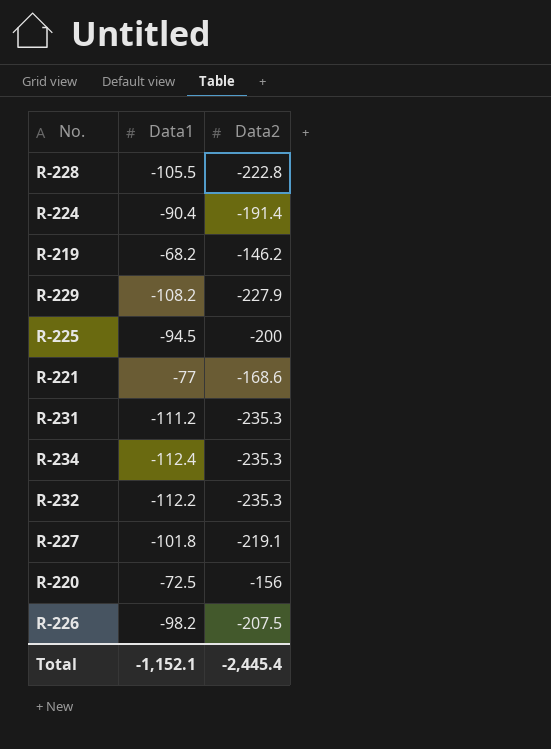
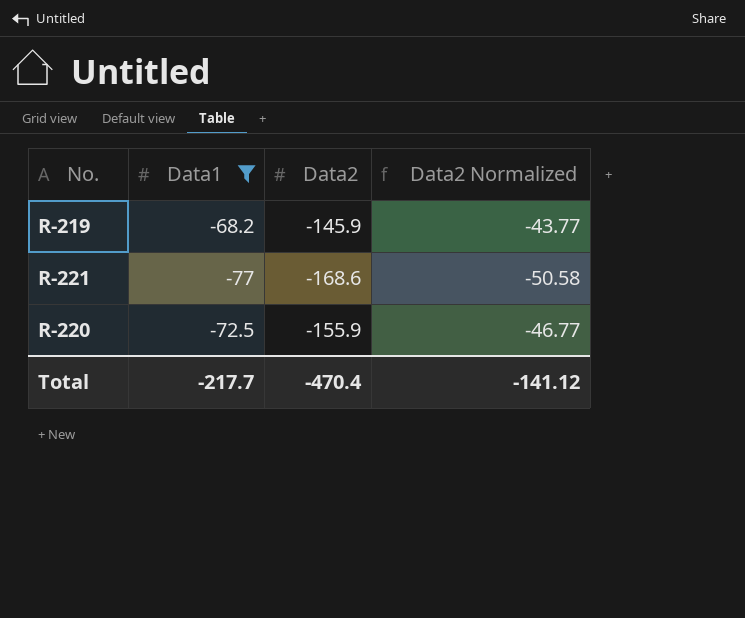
filter: none -> Data1 >= -77
column Data2 Normalized | formula: none -> [Data2] * 0.3
R-219 | Data2: -146.2 -> -145.9
R-220 | Data2: -156 -> -155.9
Total | Data1: -1,152.1 -> -217.7
Total | Data2: -2,445.4 -> -470.4

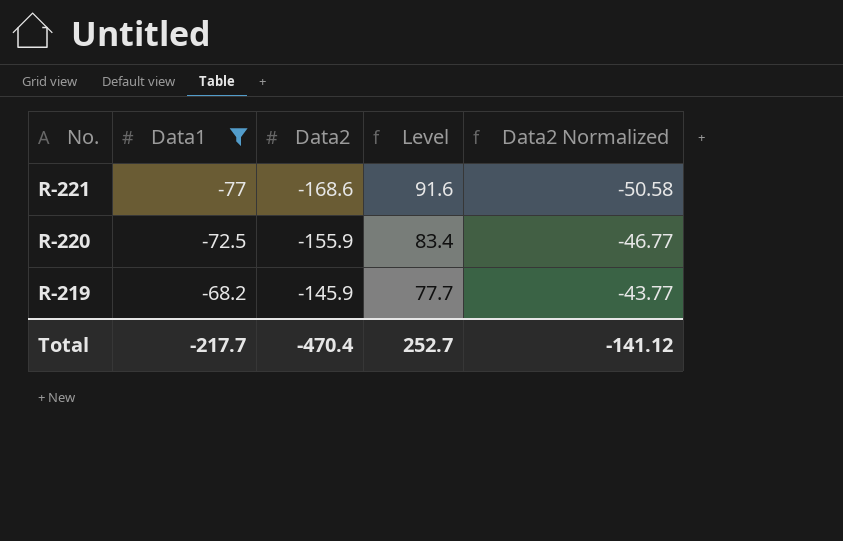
row order: none -> No. descending
column Level | formula: none -> [Data1] - [Data2]

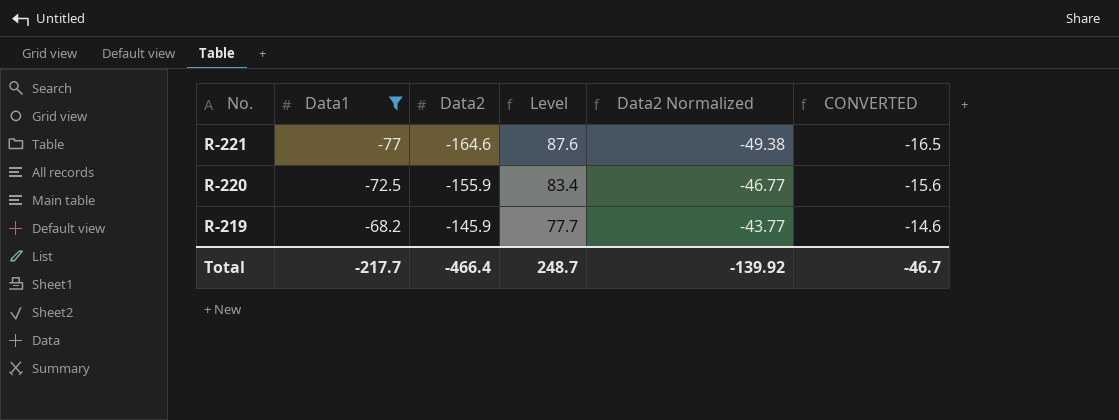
column CONVERTED | formula: none -> [Data2] * 0.1
R-221 | Data2: -168.6 -> -164.6
R-221 | Level: 91.6 -> 87.6
R-221 | Data2 Normalized: -50.58 -> -49.38
Total | Data2: -470.4 -> -466.4
Total | Level: 252.7 -> 248.7
Total | Data2 Normalized: -141.12 -> -139.92

